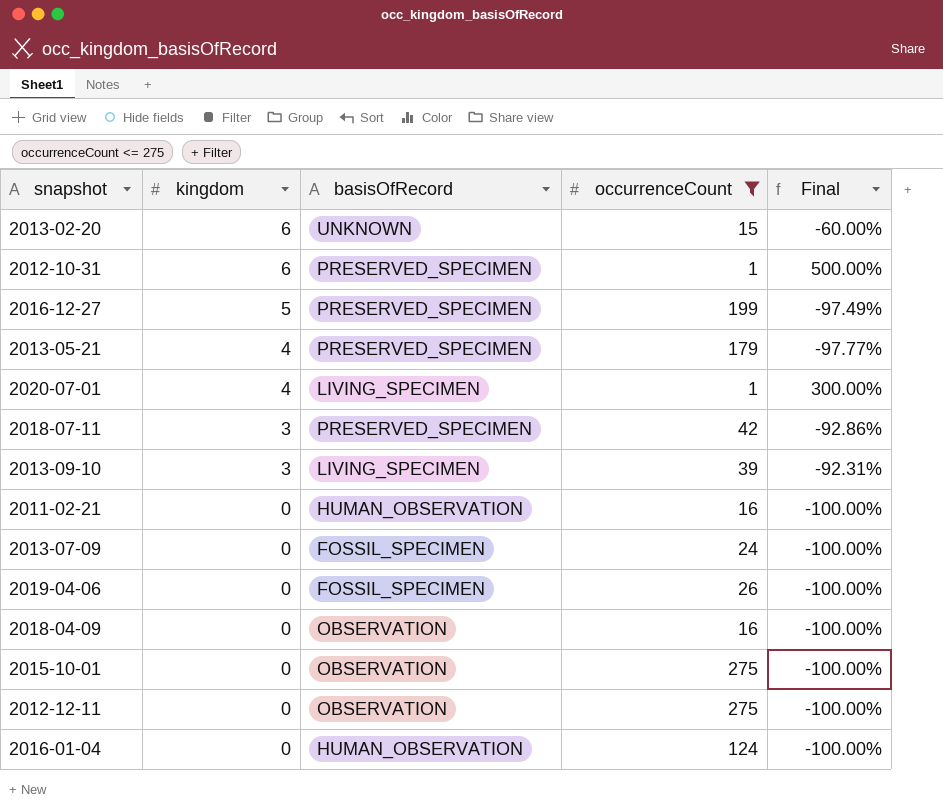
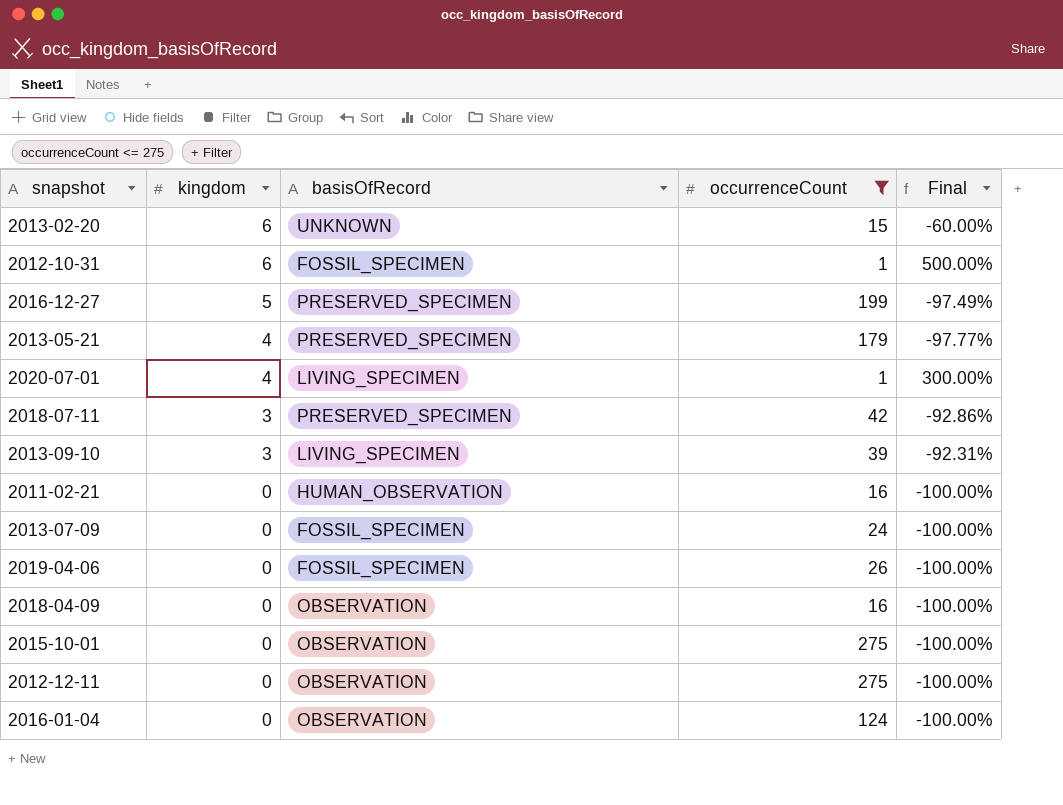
2012-10-31 | basisOfRecord: PRESERVED_SPECIMEN -> FOSSIL_SPECIMEN
2016-01-04 | basisOfRecord: HUMAN_OBSERVATION -> OBSERVATION

